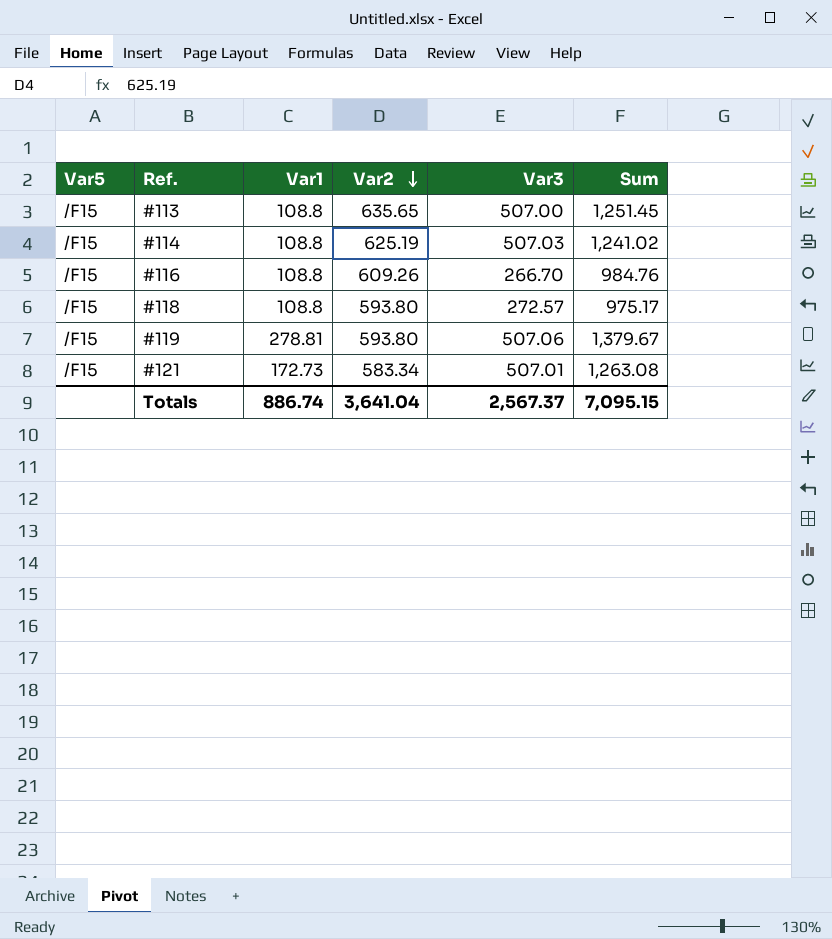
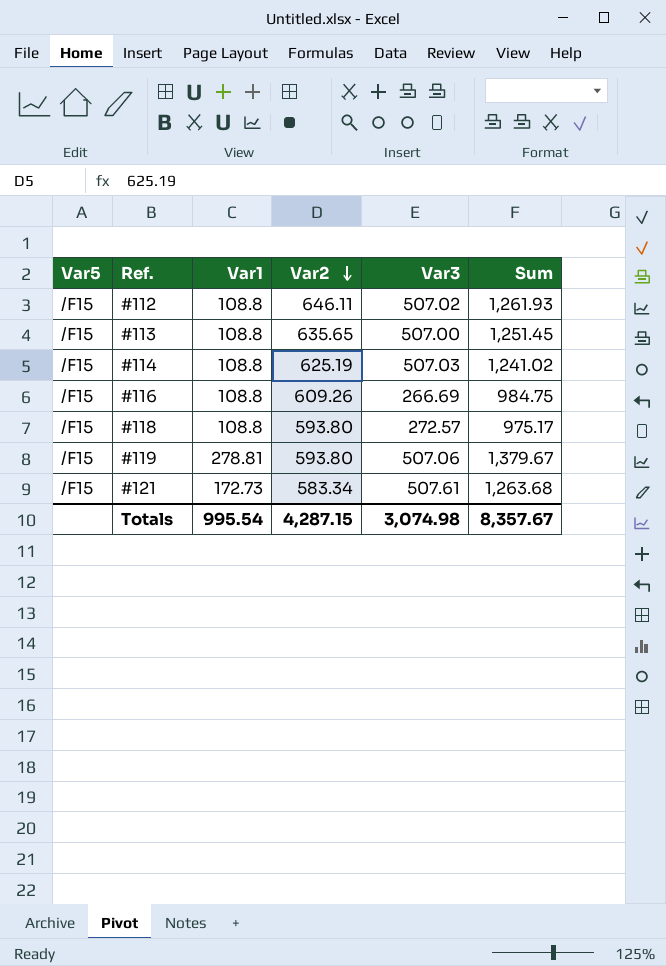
row #112: none -> /F15 | 108.8 | 646.11 | 507.02 | 1,261.93
#116 | Var3: 266.70 -> 266.69
#116 | Sum: 984.76 -> 984.75
#121 | Var3: 507.01 -> 507.61
#121 | Sum: 1,263.08 -> 1,263.68
Totals | Var1: 886.74 -> 995.54
Totals | Var2: 3,641.04 -> 4,287.15
Totals | Var3: 2,567.37 -> 3,074.98
Totals | Sum: 7,095.15 -> 8,357.67

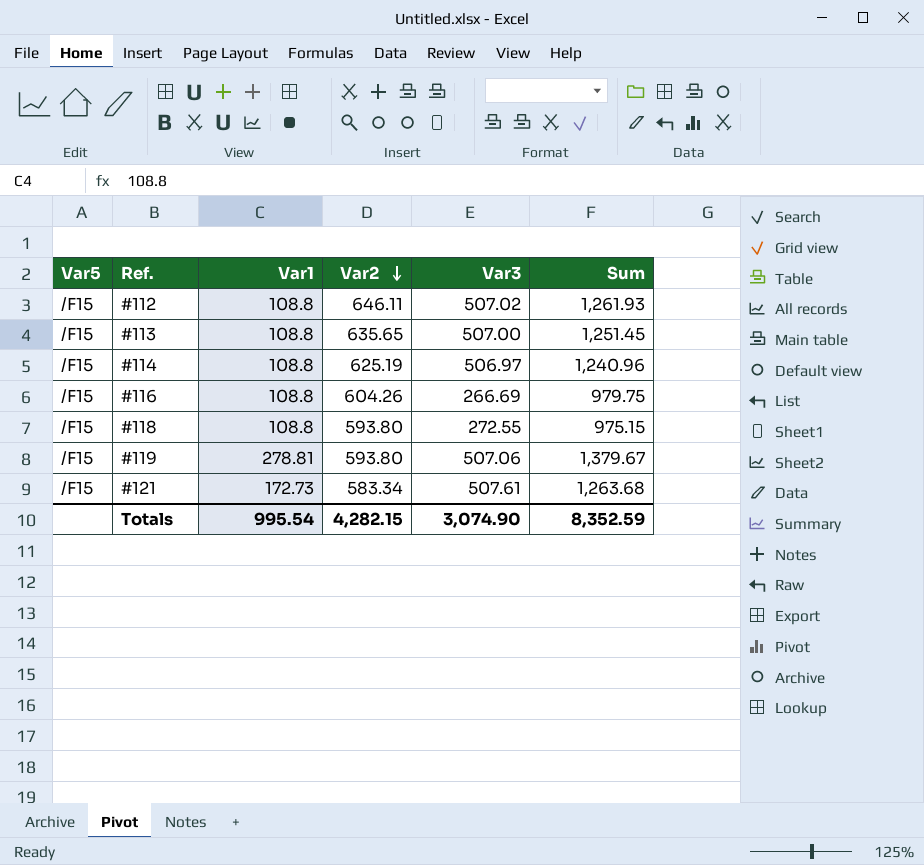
#114 | Var3: 507.03 -> 506.97
#114 | Sum: 1,241.02 -> 1,240.96
#116 | Var2: 609.26 -> 604.26
#116 | Sum: 984.75 -> 979.75
#118 | Var3: 272.57 -> 272.55
#118 | Sum: 975.17 -> 975.15
Totals | Var2: 4,287.15 -> 4,282.15
Totals | Var3: 3,074.98 -> 3,074.90
Totals | Sum: 8,357.67 -> 8,352.59

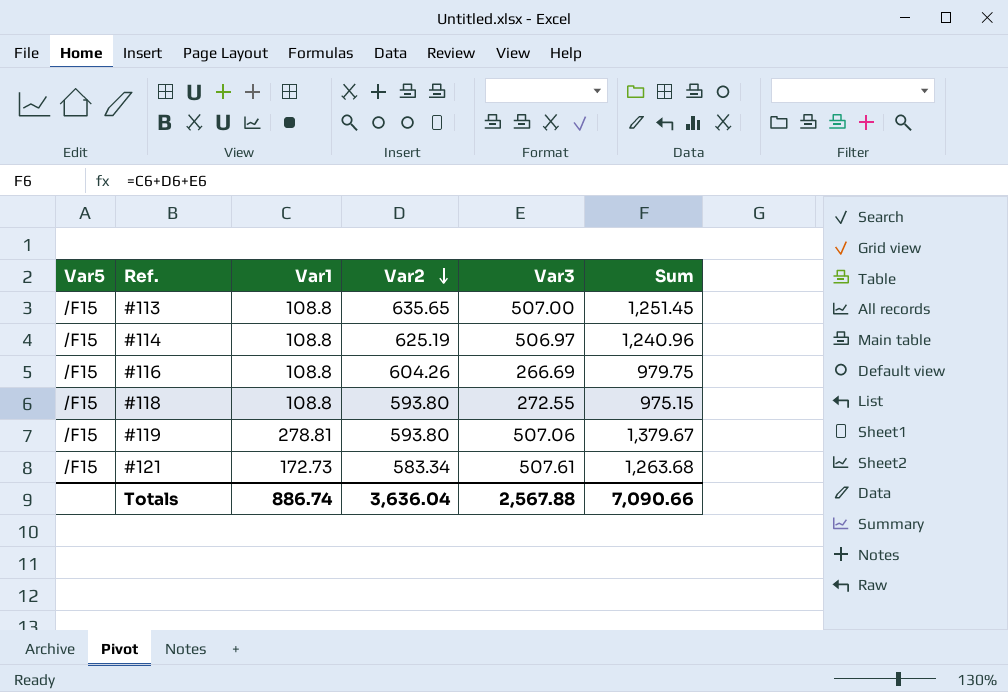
row #112: /F15 | 108.8 | 646.11 | 507.02 | 1,261.93 -> none
Totals | Var1: 995.54 -> 886.74
Totals | Var2: 4,282.15 -> 3,636.04
Totals | Var3: 3,074.90 -> 2,567.88
Totals | Sum: 8,352.59 -> 7,090.66

